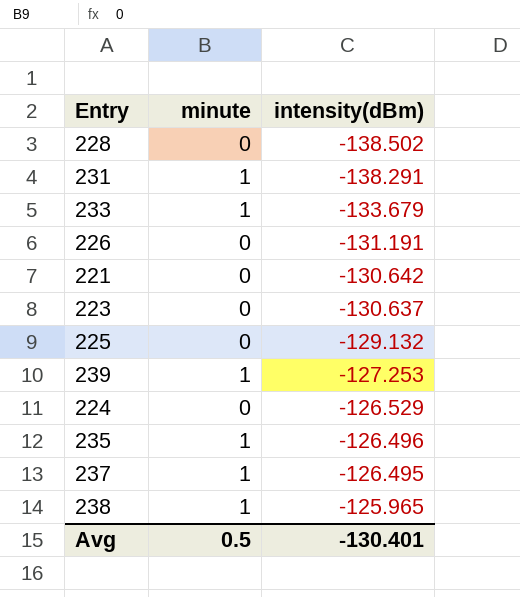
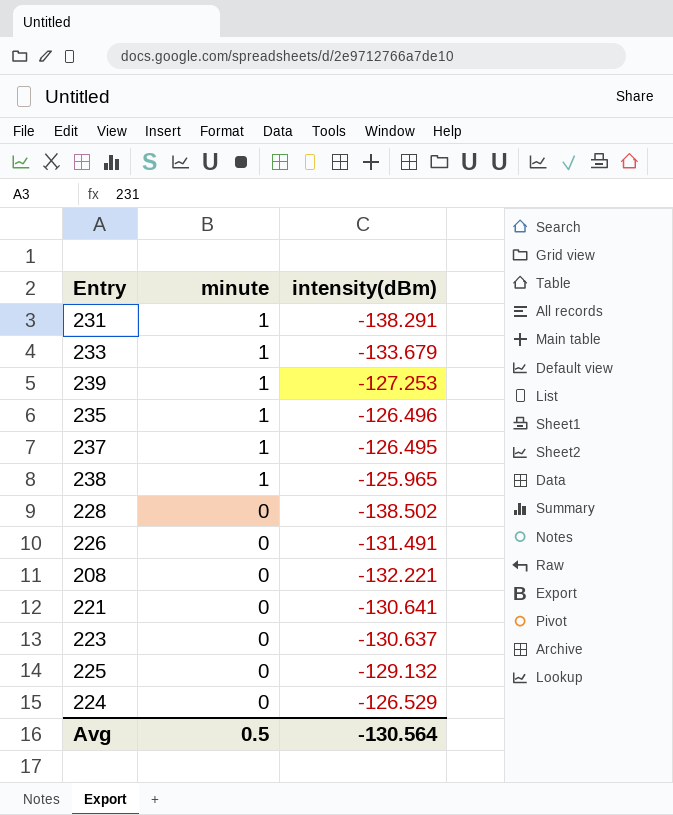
row order: intensity(dBm) ascending -> minute descending
226 | intensity(dBm): -131.191 -> -131.491
row 208: none -> 0 | -132.221
221 | intensity(dBm): -130.642 -> -130.641
Avg | intensity(dBm): -130.401 -> -130.564

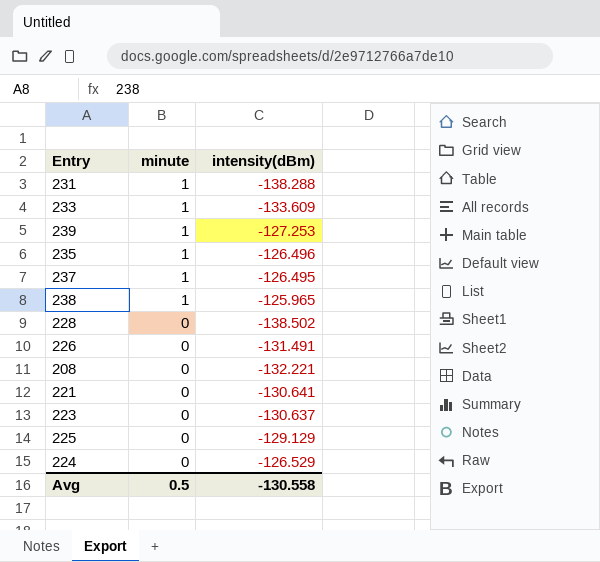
231 | intensity(dBm): -138.291 -> -138.288
233 | intensity(dBm): -133.679 -> -133.609
225 | intensity(dBm): -129.132 -> -129.129
Avg | intensity(dBm): -130.564 -> -130.558

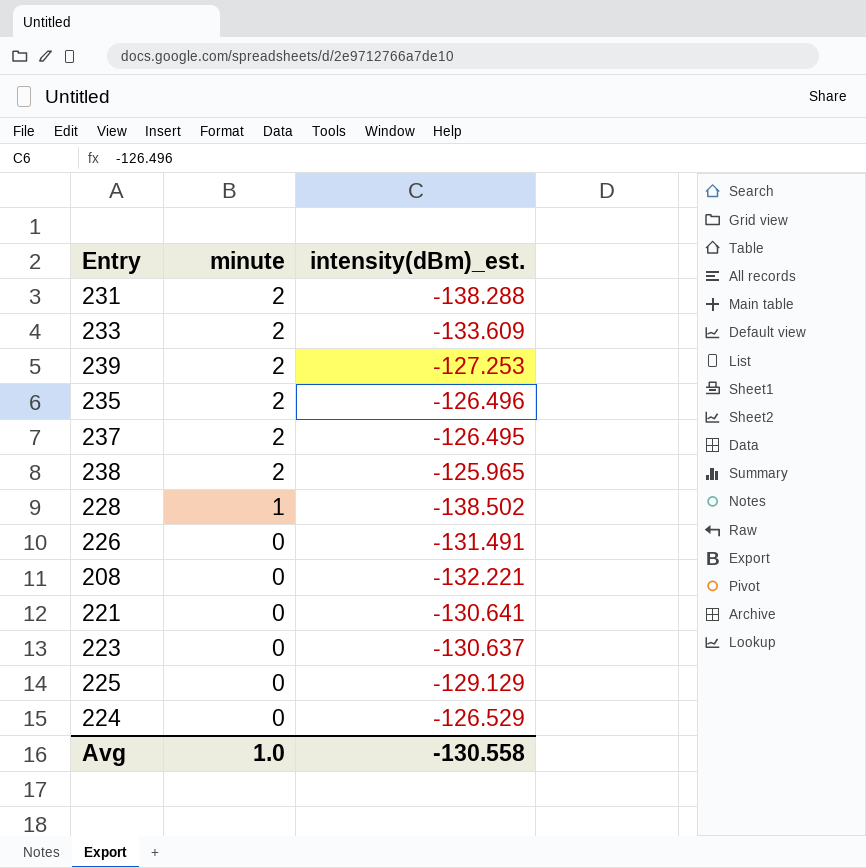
column name: intensity(dBm) -> intensity(dBm)_est.
231 | minute: 1 -> 2
233 | minute: 1 -> 2
239 | minute: 1 -> 2
235 | minute: 1 -> 2
237 | minute: 1 -> 2
238 | minute: 1 -> 2
228 | minute: 0 -> 1
Avg | minute: 0.5 -> 1.0

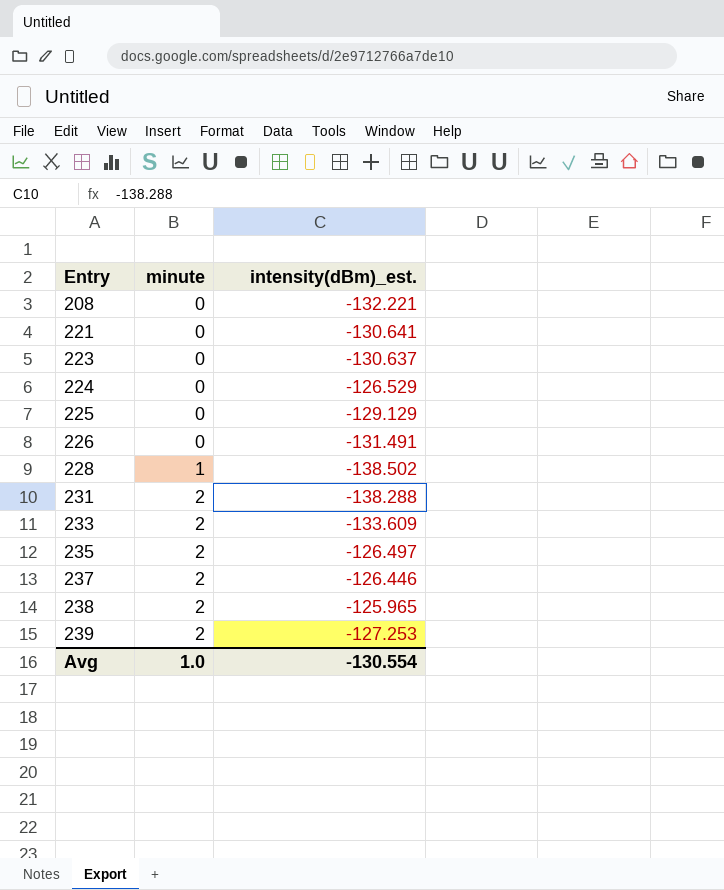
row order: minute descending -> Entry ascending
235 | intensity(dBm)_est.: -126.496 -> -126.497
237 | intensity(dBm)_est.: -126.495 -> -126.446
Avg | intensity(dBm)_est.: -130.558 -> -130.554

